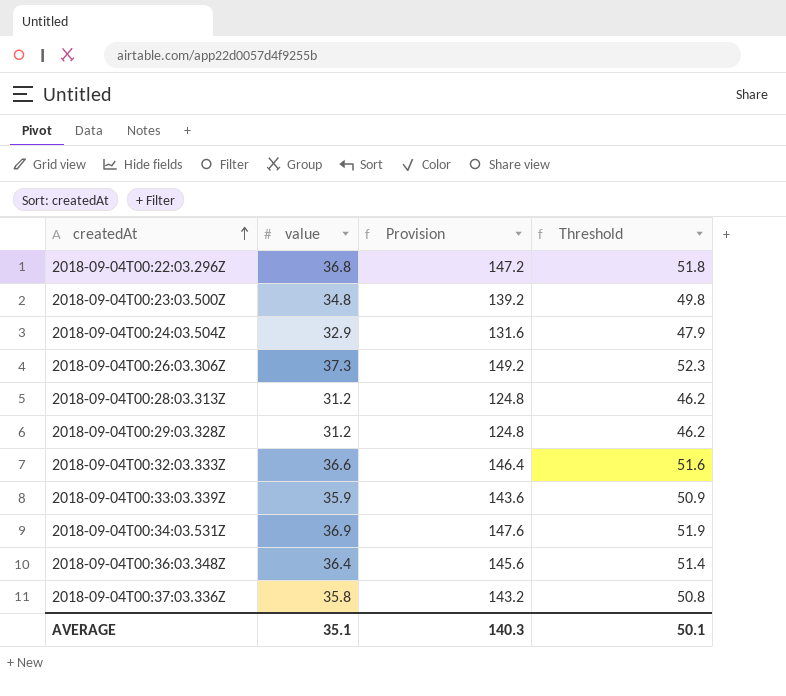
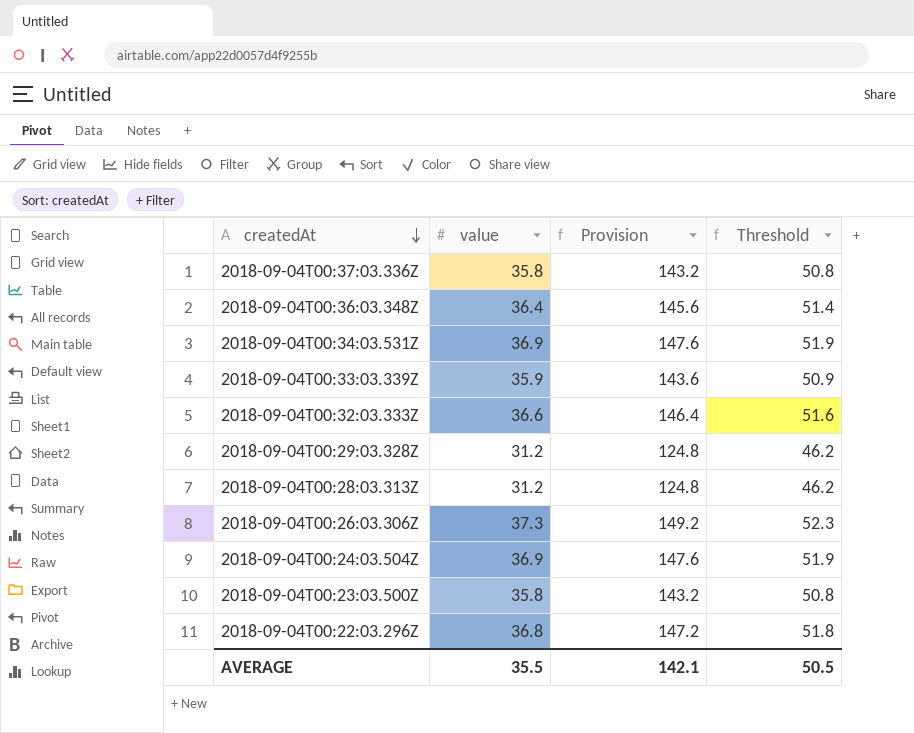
row order: createdAt ascending -> createdAt descending
2018-09-04T00:24:03.504Z | value: 32.9 -> 36.9
2018-09-04T00:24:03.504Z | Provision: 131.6 -> 147.6
2018-09-04T00:24:03.504Z | Threshold: 47.9 -> 51.9
2018-09-04T00:23:03.500Z | value: 34.8 -> 35.8
2018-09-04T00:23:03.500Z | Provision: 139.2 -> 143.2
2018-09-04T00:23:03.500Z | Threshold: 49.8 -> 50.8
AVERAGE | value: 35.1 -> 35.5
AVERAGE | Provision: 140.3 -> 142.1
AVERAGE | Threshold: 50.1 -> 50.5

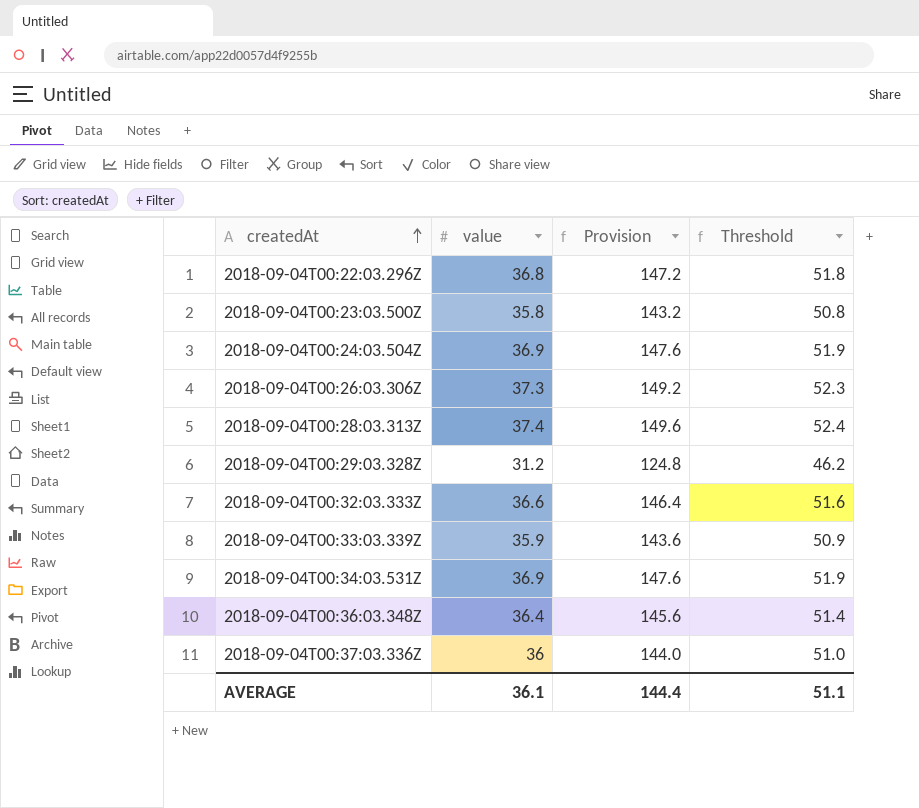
row order: createdAt descending -> createdAt ascending
2018-09-04T00:28:03.313Z | value: 31.2 -> 37.4
2018-09-04T00:28:03.313Z | Provision: 124.8 -> 149.6
2018-09-04T00:28:03.313Z | Threshold: 46.2 -> 52.4
2018-09-04T00:37:03.336Z | value: 35.8 -> 36
2018-09-04T00:37:03.336Z | Provision: 143.2 -> 144.0
2018-09-04T00:37:03.336Z | Threshold: 50.8 -> 51.0
AVERAGE | value: 35.5 -> 36.1
AVERAGE | Provision: 142.1 -> 144.4
AVERAGE | Threshold: 50.5 -> 51.1

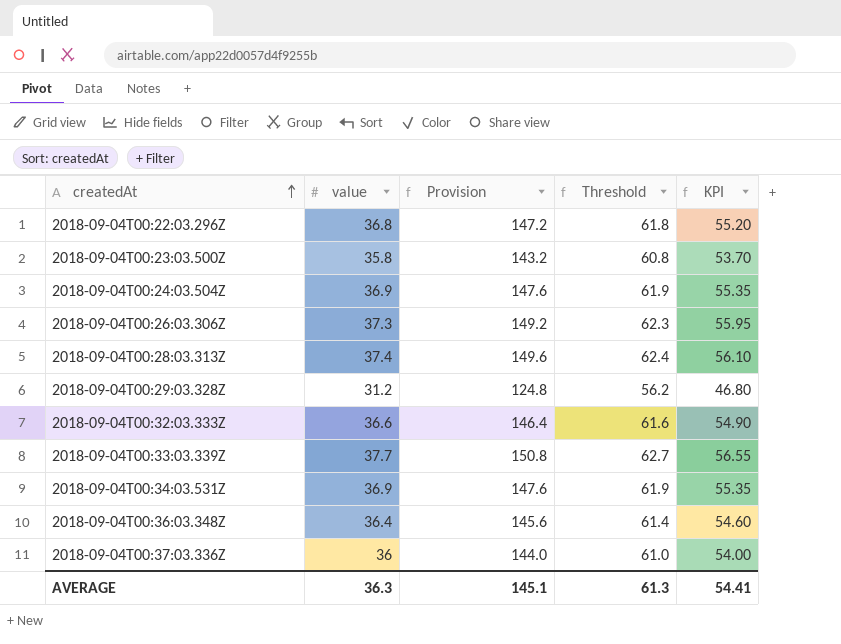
column Threshold | formula: [value] + 15 -> [value] + 25
column KPI | formula: none -> [value] * 1.5
2018-09-04T00:33:03.339Z | value: 35.9 -> 37.7
2018-09-04T00:33:03.339Z | Provision: 143.6 -> 150.8
AVERAGE | value: 36.1 -> 36.3
AVERAGE | Provision: 144.4 -> 145.1
AVERAGE | Threshold: 51.1 -> 61.3

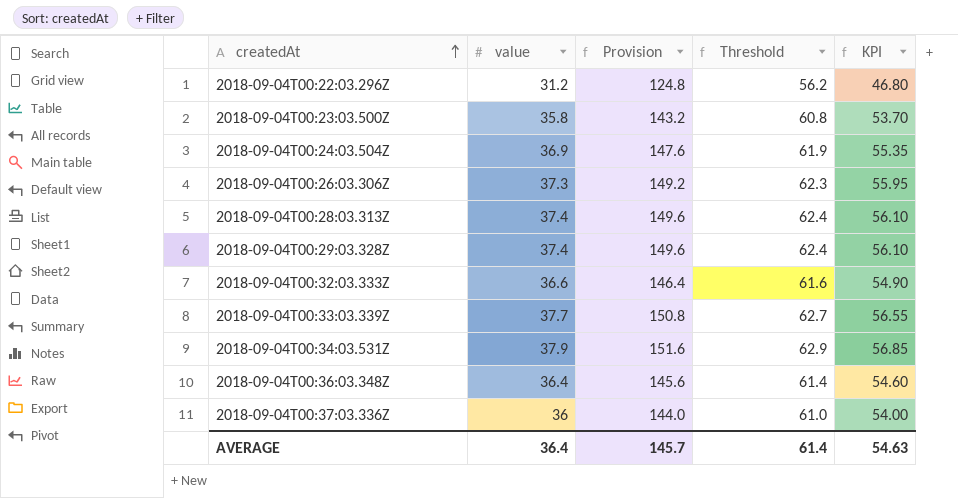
2018-09-04T00:22:03.296Z | value: 36.8 -> 31.2
2018-09-04T00:22:03.296Z | Provision: 147.2 -> 124.8
2018-09-04T00:22:03.296Z | Threshold: 61.8 -> 56.2
2018-09-04T00:22:03.296Z | KPI: 55.20 -> 46.80
2018-09-04T00:29:03.328Z | value: 31.2 -> 37.4
2018-09-04T00:29:03.328Z | Provision: 124.8 -> 149.6
2018-09-04T00:29:03.328Z | Threshold: 56.2 -> 62.4
2018-09-04T00:29:03.328Z | KPI: 46.80 -> 56.10
2018-09-04T00:34:03.531Z | value: 36.9 -> 37.9
2018-09-04T00:34:03.531Z | Provision: 147.6 -> 151.6
2018-09-04T00:34:03.531Z | Threshold: 61.9 -> 62.9
2018-09-04T00:34:03.531Z | KPI: 55.35 -> 56.85
AVERAGE | value: 36.3 -> 36.4
AVERAGE | Provision: 145.1 -> 145.7
AVERAGE | Threshold: 61.3 -> 61.4
AVERAGE | KPI: 54.41 -> 54.63

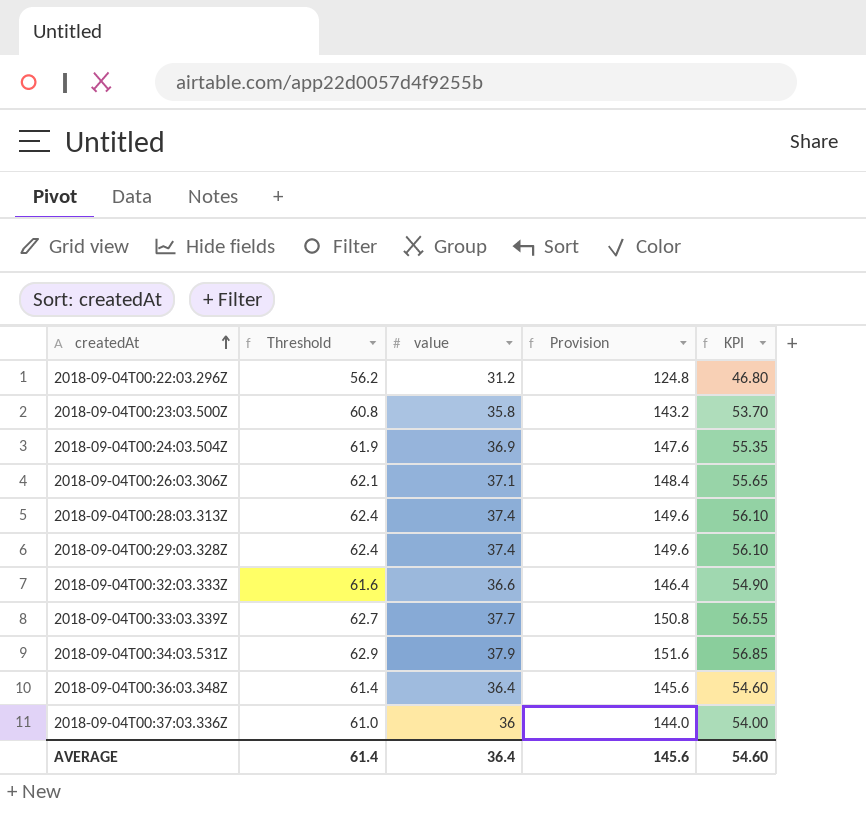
column Threshold | position: 4 -> 2
2018-09-04T00:26:03.306Z | Threshold: 62.3 -> 62.1
2018-09-04T00:26:03.306Z | value: 37.3 -> 37.1
2018-09-04T00:26:03.306Z | Provision: 149.2 -> 148.4
2018-09-04T00:26:03.306Z | KPI: 55.95 -> 55.65
AVERAGE | Provision: 145.7 -> 145.6
AVERAGE | KPI: 54.63 -> 54.60

